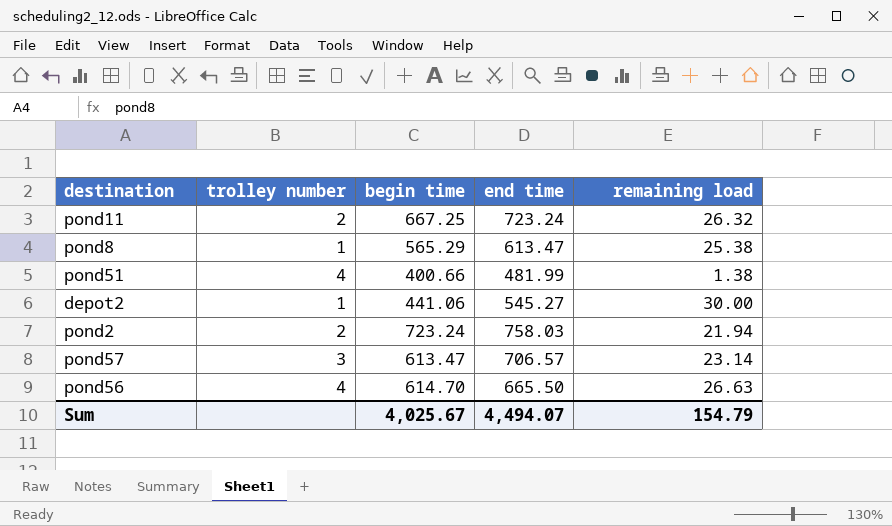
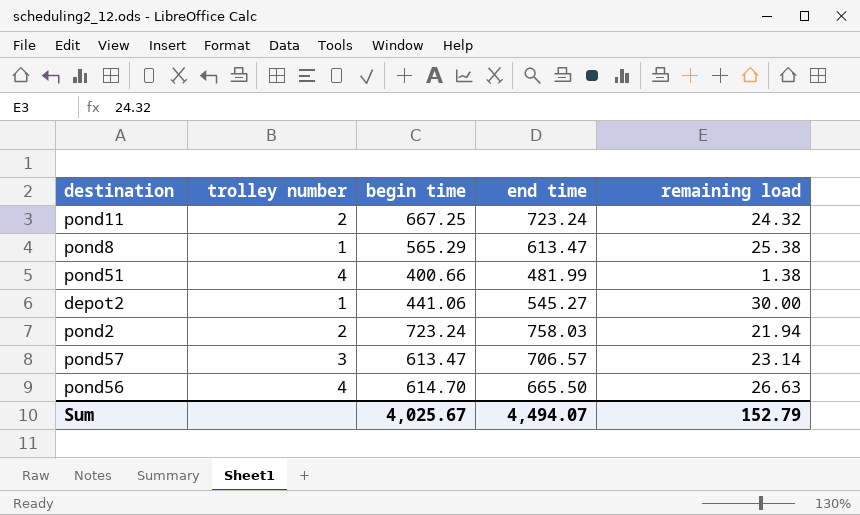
pond11 | remaining load: 26.32 -> 24.32
Sum | remaining load: 154.79 -> 152.79

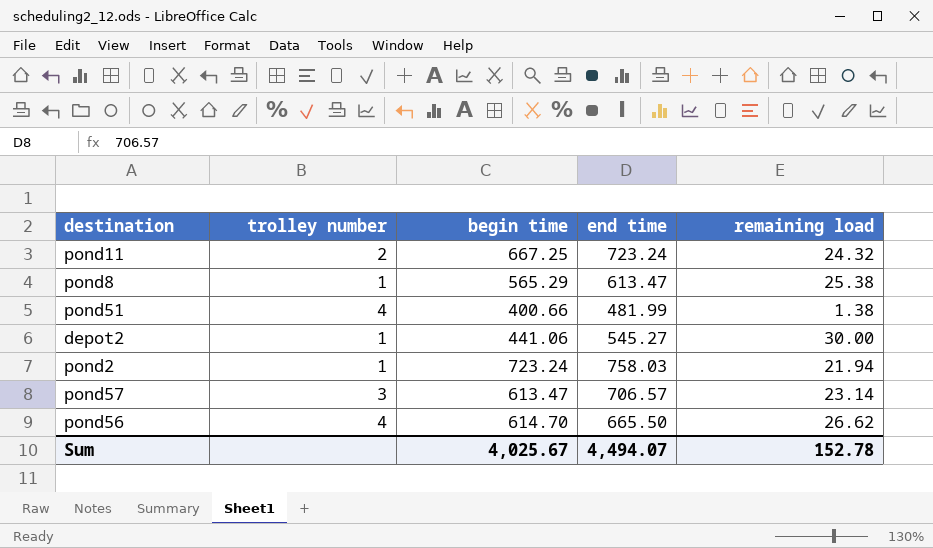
pond2 | trolley number: 2 -> 1
pond56 | remaining load: 26.63 -> 26.62
Sum | remaining load: 152.79 -> 152.78

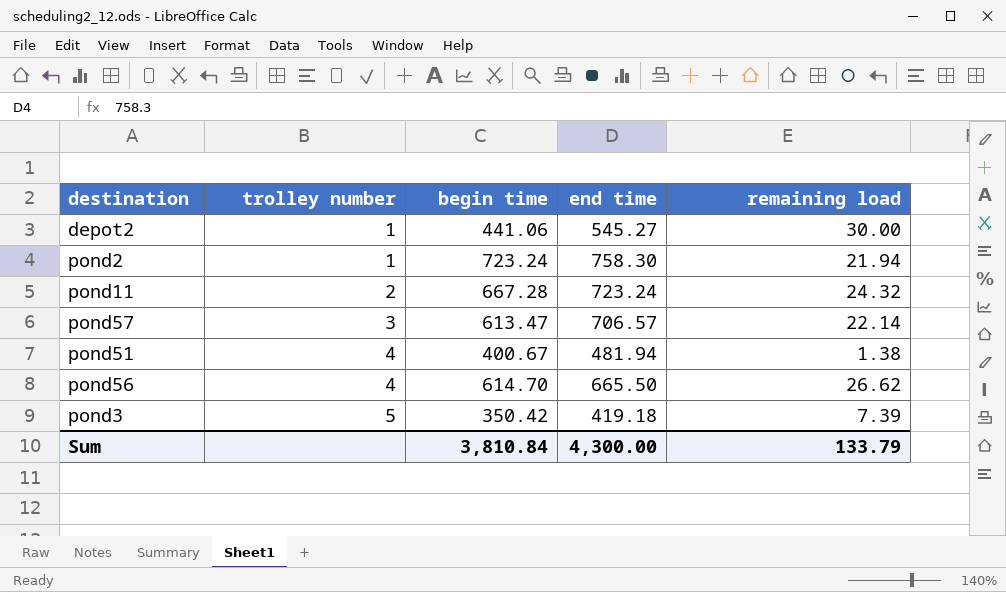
row order: none -> trolley number ascending
row pond8: 1 | 565.29 | 613.47 | 25.38 -> none
pond2 | end time: 758.03 -> 758.30
pond11 | begin time: 667.25 -> 667.28
pond57 | remaining load: 23.14 -> 22.14
pond51 | begin time: 400.66 -> 400.67
pond51 | end time: 481.99 -> 481.94
row pond3: none -> 5 | 350.42 | 419.18 | 7.39
Sum | begin time: 4,025.67 -> 3,810.84
Sum | end time: 4,494.07 -> 4,300.00
Sum | remaining load: 152.78 -> 133.79

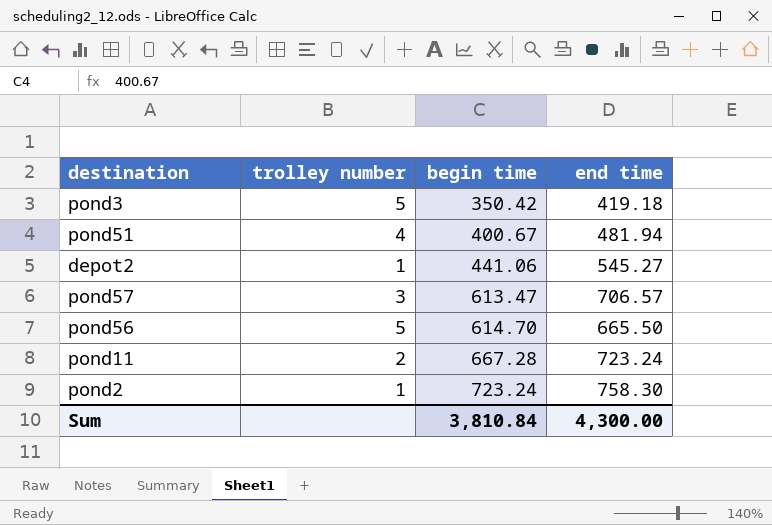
row order: trolley number ascending -> begin time ascending
column remaining load | position: 5 -> none
pond56 | trolley number: 4 -> 5

